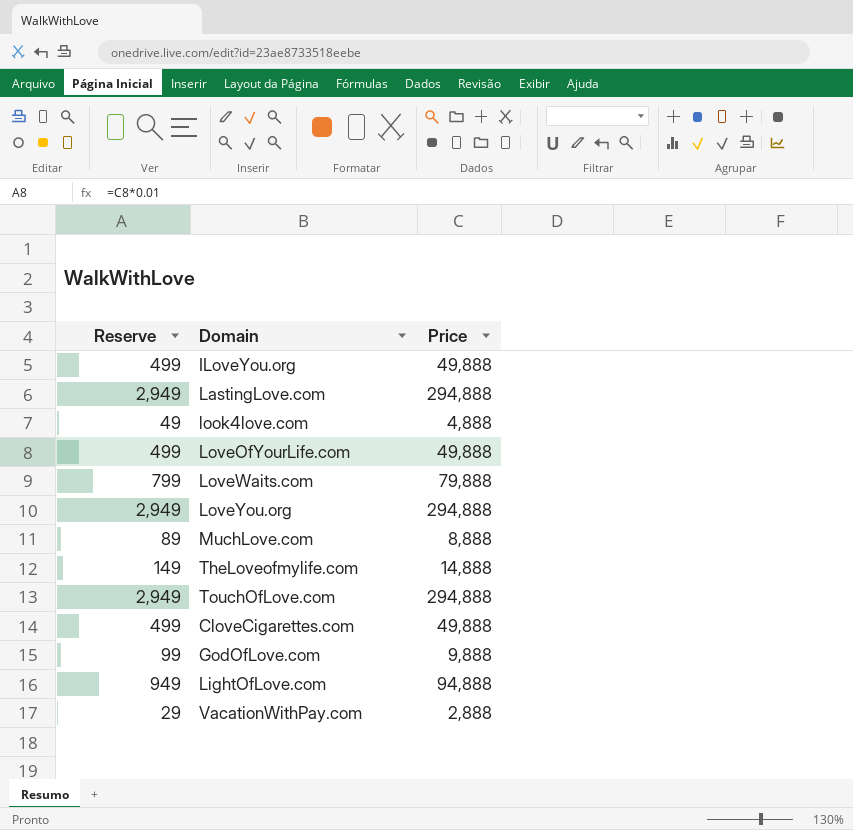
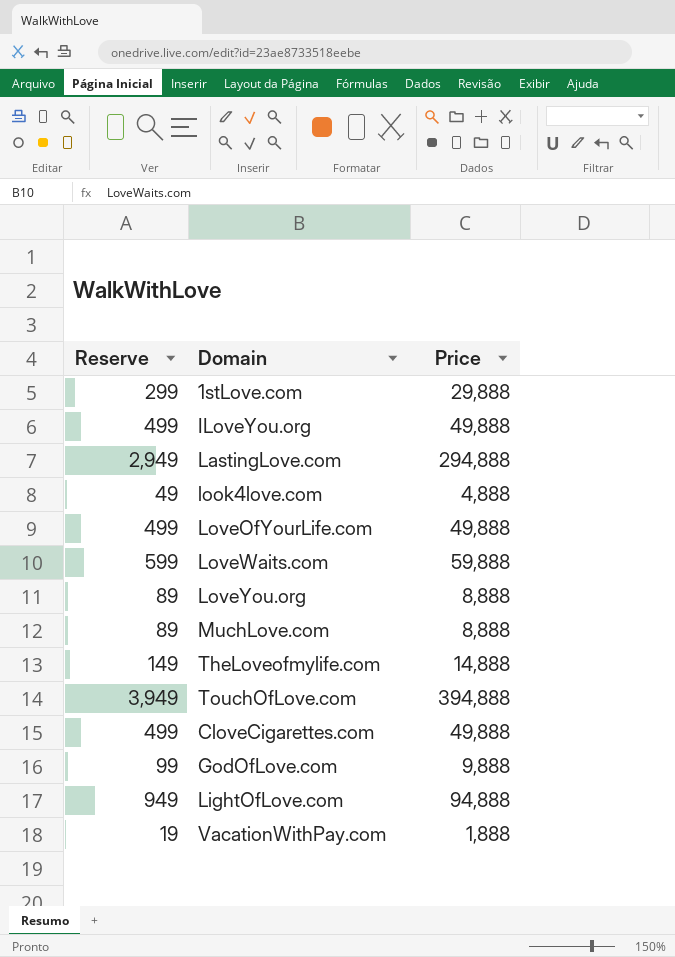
row 1stLove.com: none -> 299 | 29,888
LoveWaits.com | Reserve: 799 -> 599
LoveWaits.com | Price: 79,888 -> 59,888
LoveYou.org | Reserve: 2,949 -> 89
LoveYou.org | Price: 294,888 -> 8,888
TouchOfLove.com | Reserve: 2,949 -> 3,949
TouchOfLove.com | Price: 294,888 -> 394,888
VacationWithPay.com | Reserve: 29 -> 19
VacationWithPay.com | Price: 2,888 -> 1,888

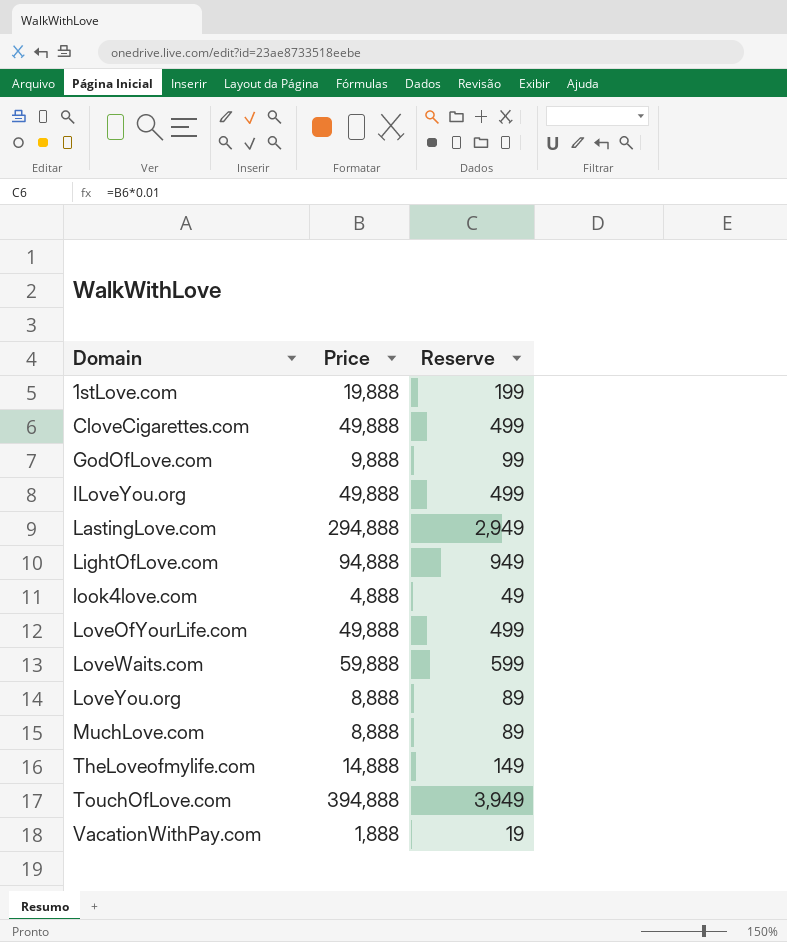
row order: none -> Domain ascending
column Reserve | position: 1 -> 3
1stLove.com | Price: 29,888 -> 19,888
1stLove.com | Reserve: 299 -> 199

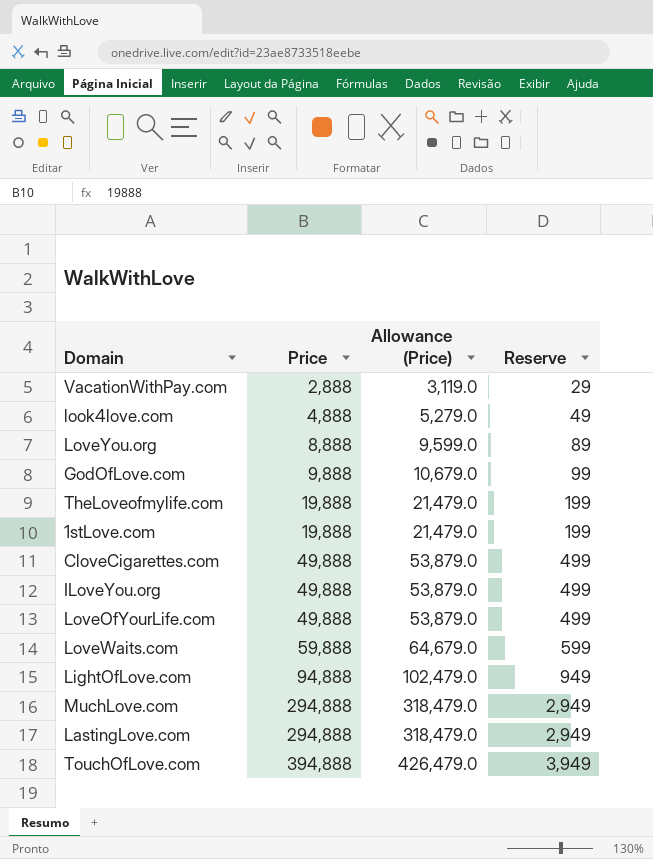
row order: Domain ascending -> Price ascending
column Allowance (Price) | formula: none -> [Price] * 1.08
VacationWithPay.com | Price: 1,888 -> 2,888
VacationWithPay.com | Reserve: 19 -> 29
TheLoveofmylife.com | Price: 14,888 -> 19,888
TheLoveofmylife.com | Reserve: 149 -> 199
MuchLove.com | Price: 8,888 -> 294,888
MuchLove.com | Reserve: 89 -> 2,949

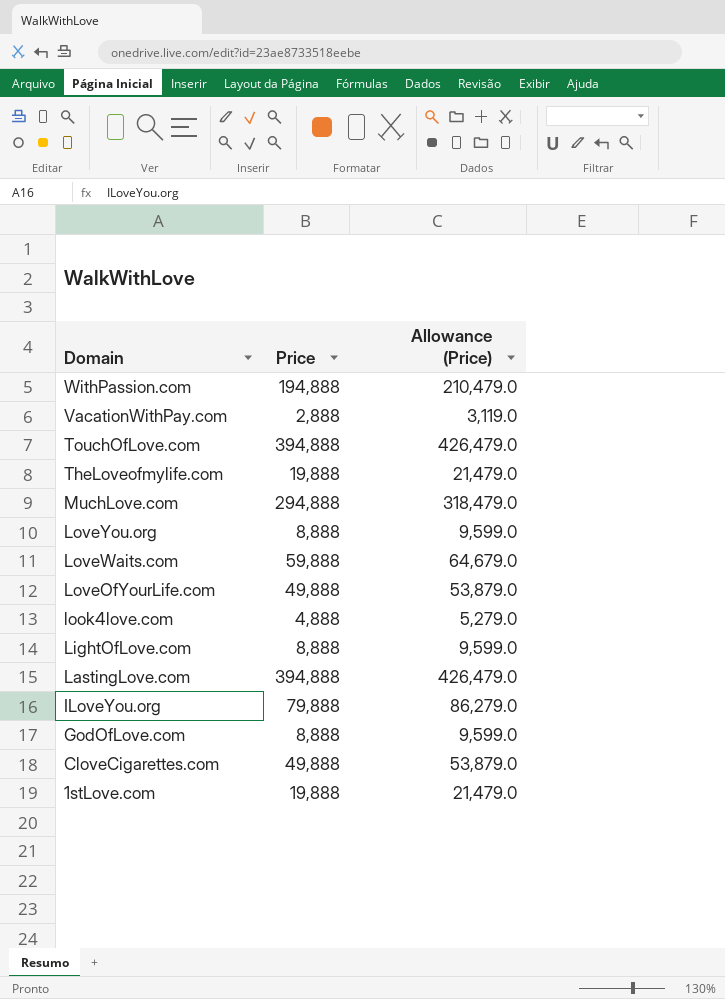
row order: Price ascending -> Domain descending
column Reserve | formula: [Price] * 0.01 -> none
row WithPassion.com: none -> 194,888 | 210,479.0
LightOfLove.com | Price: 94,888 -> 8,888
LightOfLove.com | Allowance (Price): 102,479.0 -> 9,599.0
LastingLove.com | Price: 294,888 -> 394,888
LastingLove.com | Allowance (Price): 318,479.0 -> 426,479.0
ILoveYou.org | Price: 49,888 -> 79,888
ILoveYou.org | Allowance (Price): 53,879.0 -> 86,279.0
GodOfLove.com | Price: 9,888 -> 8,888
GodOfLove.com | Allowance (Price): 10,679.0 -> 9,599.0

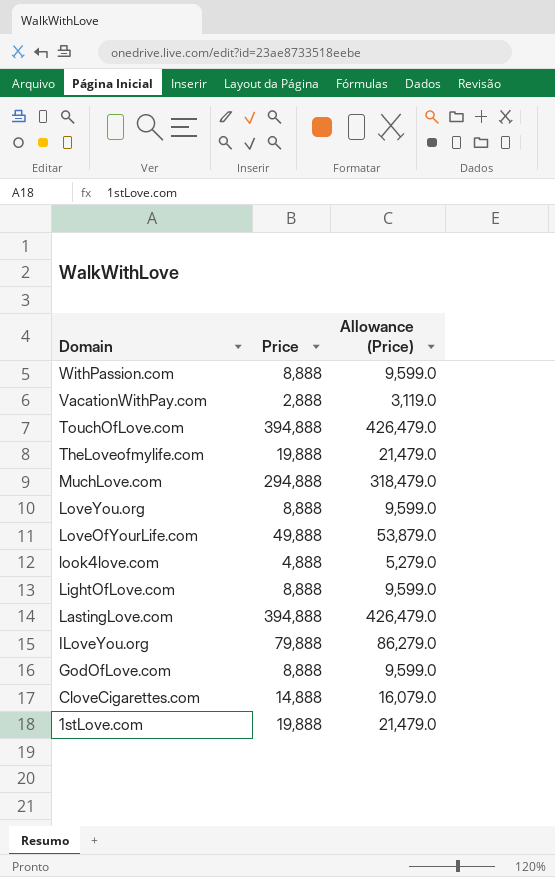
row LoveWaits.com: 59,888 | 64,679.0 -> none
WithPassion.com | Price: 194,888 -> 8,888
WithPassion.com | Allowance (Price): 210,479.0 -> 9,599.0
CloveCigarettes.com | Price: 49,888 -> 14,888
CloveCigarettes.com | Allowance (Price): 53,879.0 -> 16,079.0

